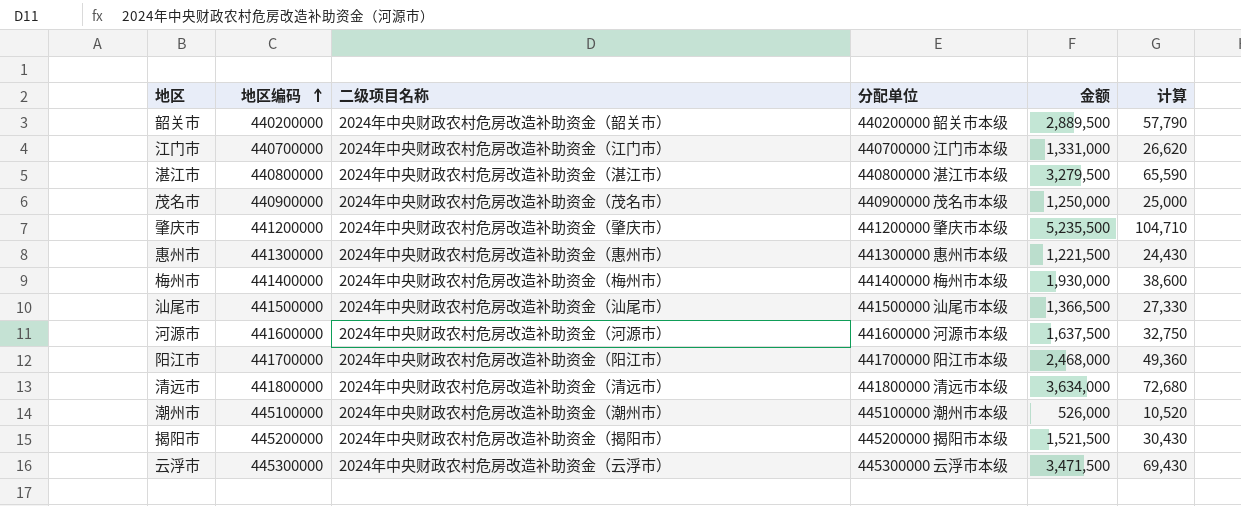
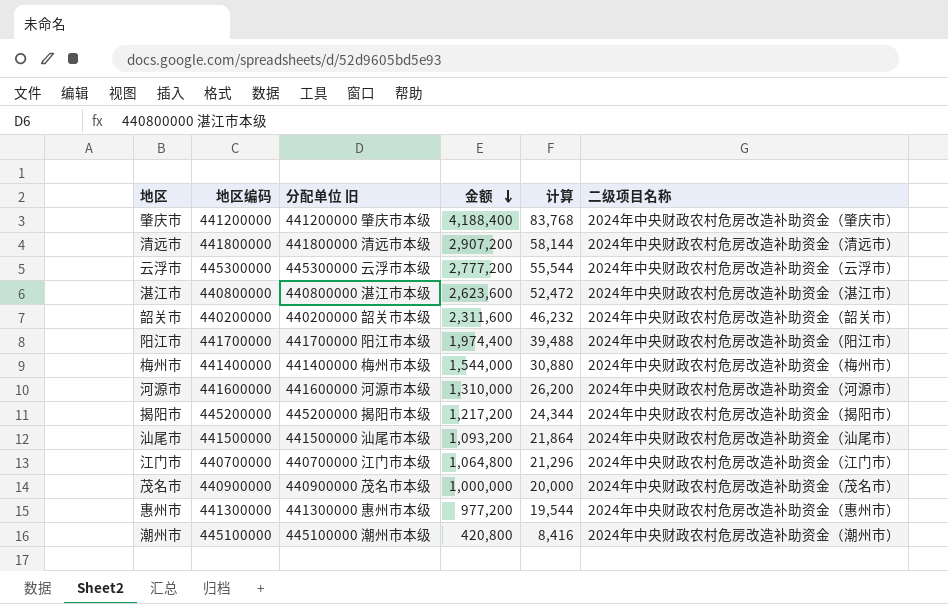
row order: 地区编码 ascending -> 金额 descending
column name: 分配单位 -> 分配单位 旧
column 二级项目名称 | position: 3 -> 6
肇庆市 | 金额: 5,235,500 -> 4,188,400
肇庆市 | 计算: 104,710 -> 83,768
清远市 | 金额: 3,634,000 -> 2,907,200
清远市 | 计算: 72,680 -> 58,144
云浮市 | 金额: 3,471,500 -> 2,777,200
云浮市 | 计算: 69,430 -> 55,544
湛江市 | 金额: 3,279,500 -> 2,623,600
湛江市 | 计算: 65,590 -> 52,472
韶关市 | 金额: 2,889,500 -> 2,311,600
韶关市 | 计算: 57,790 -> 46,232
阳江市 | 金额: 2,468,000 -> 1,974,400
阳江市 | 计算: 49,360 -> 39,488
梅州市 | 金额: 1,930,000 -> 1,544,000
梅州市 | 计算: 38,600 -> 30,880
河源市 | 金额: 1,637,500 -> 1,310,000
河源市 | 计算: 32,750 -> 26,200
揭阳市 | 金额: 1,521,500 -> 1,217,200
揭阳市 | 计算: 30,430 -> 24,344
汕尾市 | 金额: 1,366,500 -> 1,093,200
汕尾市 | 计算: 27,330 -> 21,864
江门市 | 金额: 1,331,000 -> 1,064,800
江门市 | 计算: 26,620 -> 21,296
茂名市 | 金额: 1,250,000 -> 1,000,000
茂名市 | 计算: 25,000 -> 20,000
惠州市 | 金额: 1,221,500 -> 977,200
惠州市 | 计算: 24,430 -> 19,544
潮州市 | 金额: 526,000 -> 420,800
潮州市 | 计算: 10,520 -> 8,416

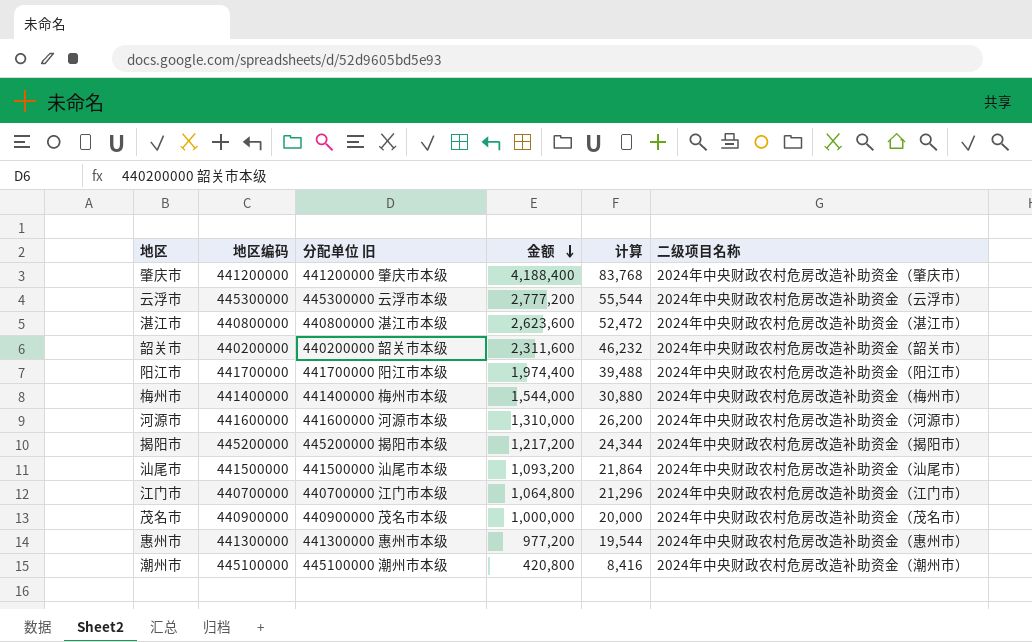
row 清远市: 441800000 | 441800000 清远市本级 | 2,907,200 | 58,144 | 2024年中央财政农村危房改造补助资金（清远市） -> none

